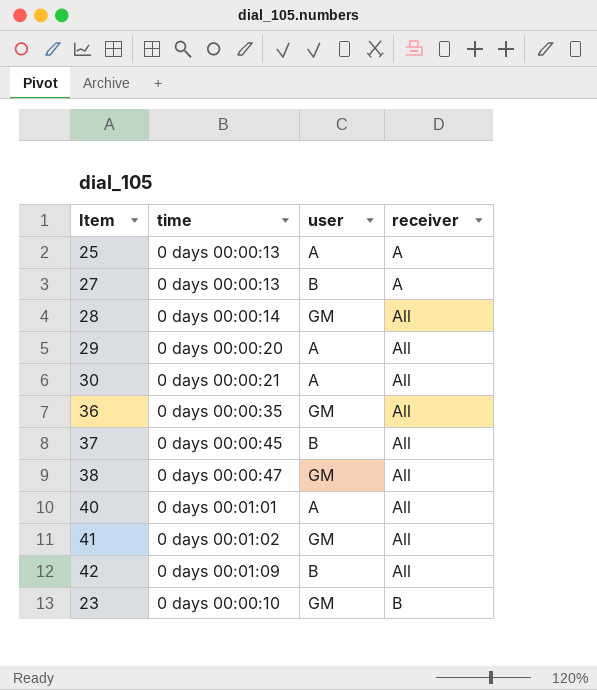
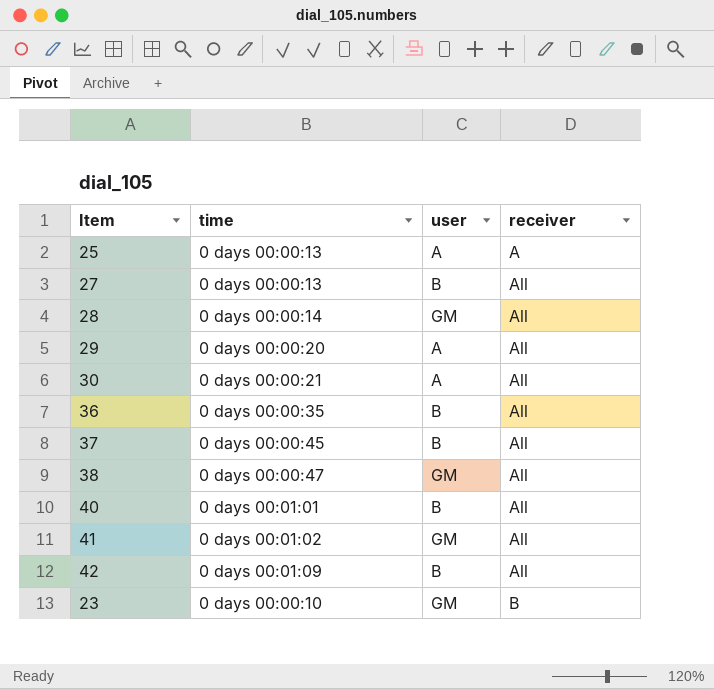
27 | receiver: A -> All
36 | user: GM -> B
40 | user: A -> B

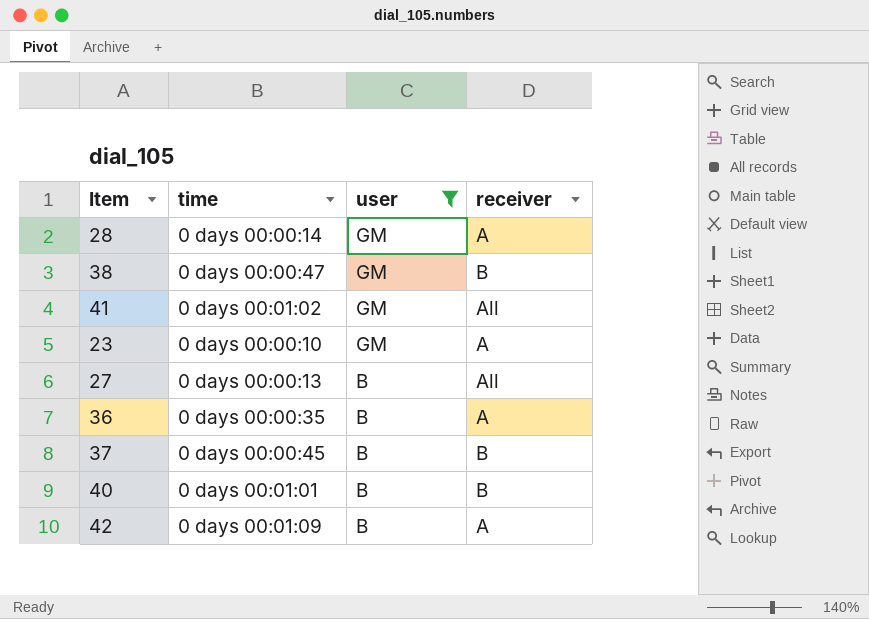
filter: none -> user != A
row order: receiver ascending -> user descending
28 | receiver: All -> A
38 | receiver: All -> B
23 | receiver: B -> A
36 | receiver: All -> A
37 | receiver: All -> B
40 | receiver: All -> B
42 | receiver: All -> A

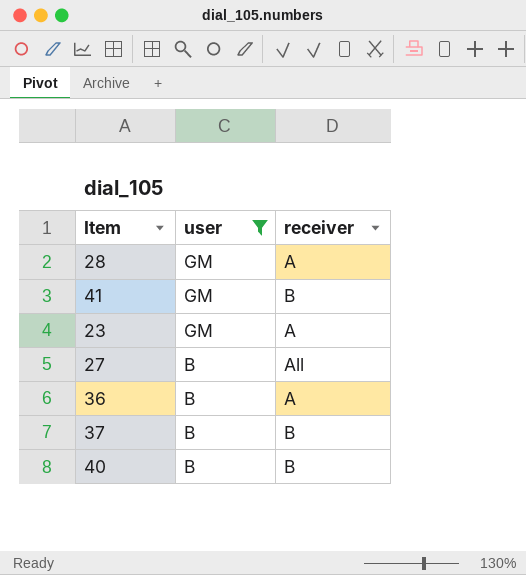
column time | position: 2 -> none
row 38: 0 days 00:00:47 | GM | B -> none
row 42: 0 days 00:01:09 | B | A -> none
41 | receiver: All -> B

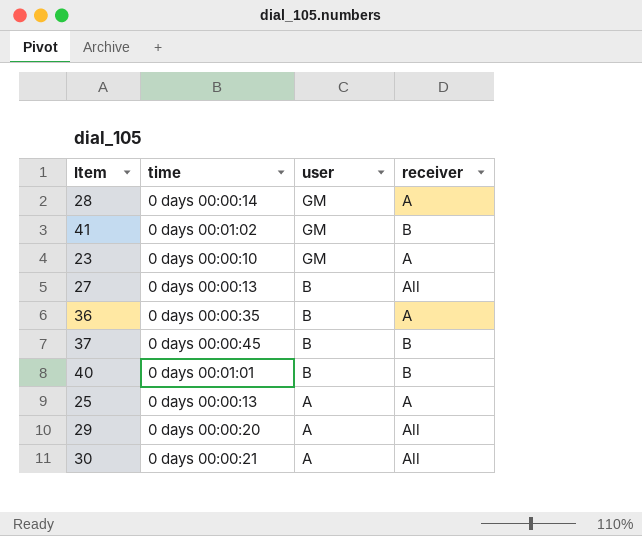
filter: user != A -> none
column time | position: none -> 2

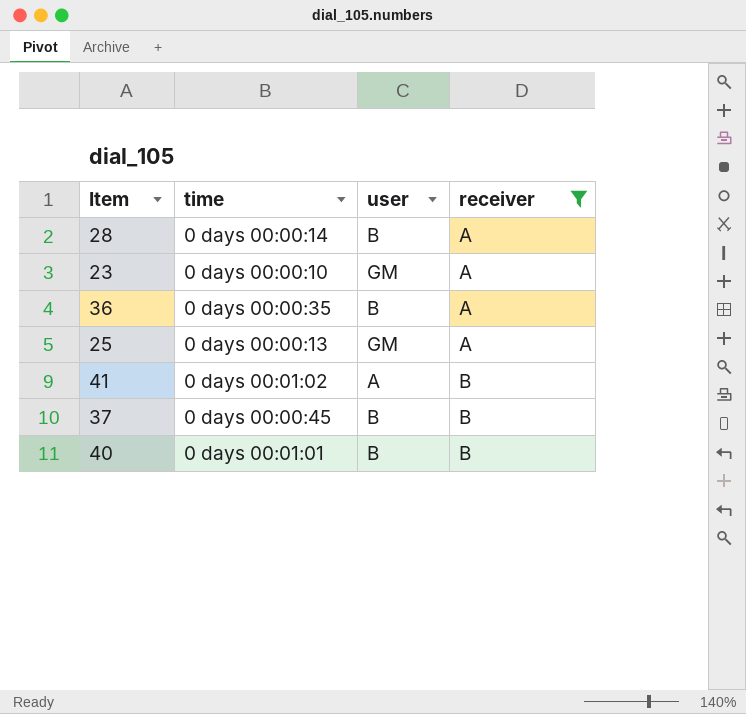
filter: none -> receiver != All
row order: user descending -> receiver ascending
28 | user: GM -> B
25 | user: A -> GM
41 | user: GM -> A

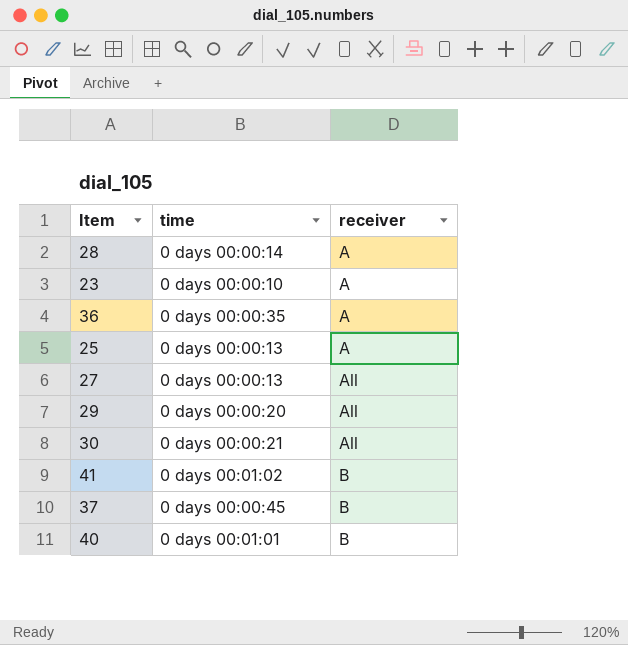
filter: receiver != All -> none
column user | position: 3 -> none

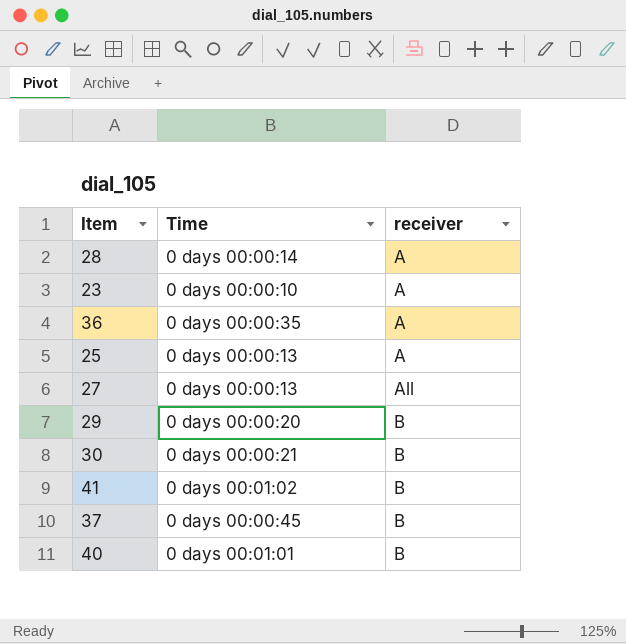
column name: time -> Time
29 | receiver: All -> B
30 | receiver: All -> B

